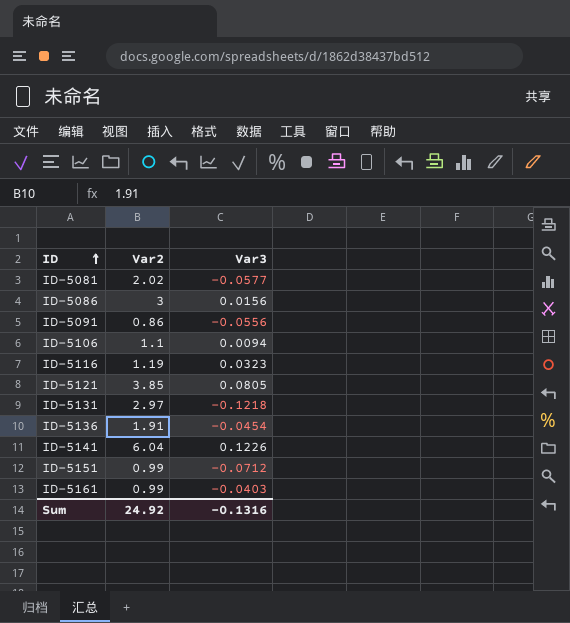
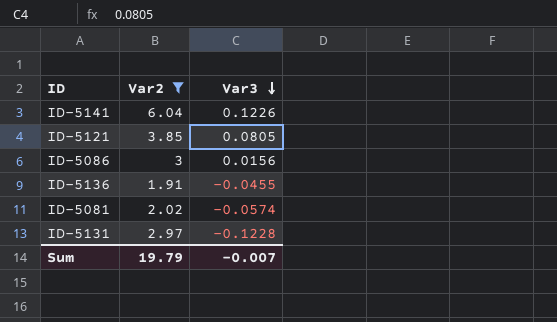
filter: none -> Var2 >= 1.91
row order: ID ascending -> Var3 descending
ID-5136 | Var3: -0.0454 -> -0.0455
ID-5081 | Var3: -0.0577 -> -0.0574
ID-5131 | Var3: -0.1218 -> -0.1228
Sum | Var2: 24.92 -> 19.79
Sum | Var3: -0.1316 -> -0.007

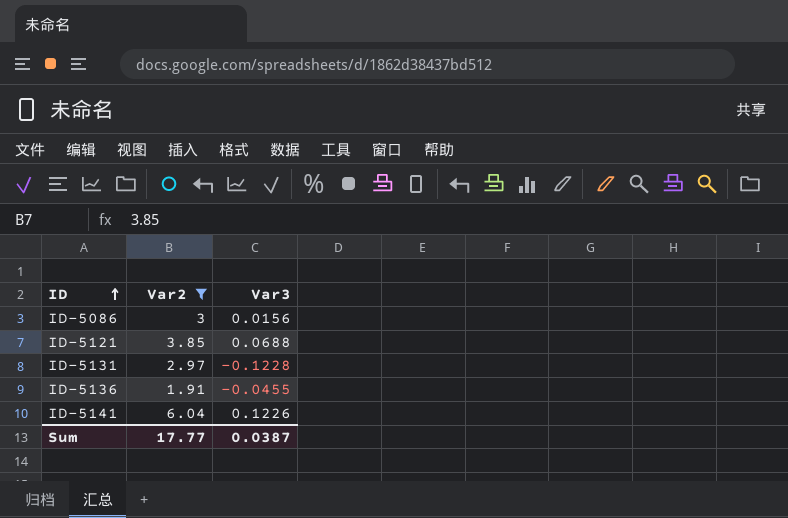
row order: Var3 descending -> ID ascending
row ID-5081: 2.02 | -0.0574 -> none
ID-5121 | Var3: 0.0805 -> 0.0688
Sum | Var2: 19.79 -> 17.77
Sum | Var3: -0.007 -> 0.0387

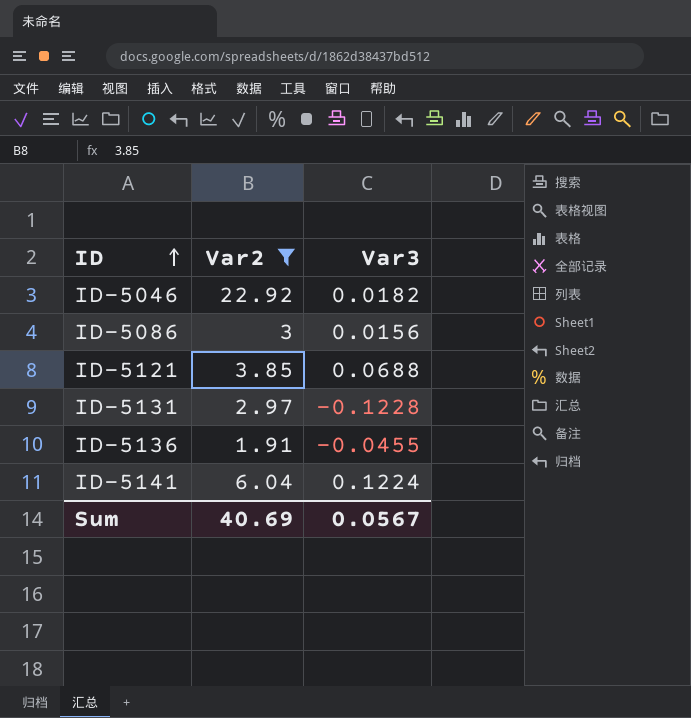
row ID-5046: none -> 22.92 | 0.0182
ID-5141 | Var3: 0.1226 -> 0.1224
Sum | Var2: 17.77 -> 40.69
Sum | Var3: 0.0387 -> 0.0567

